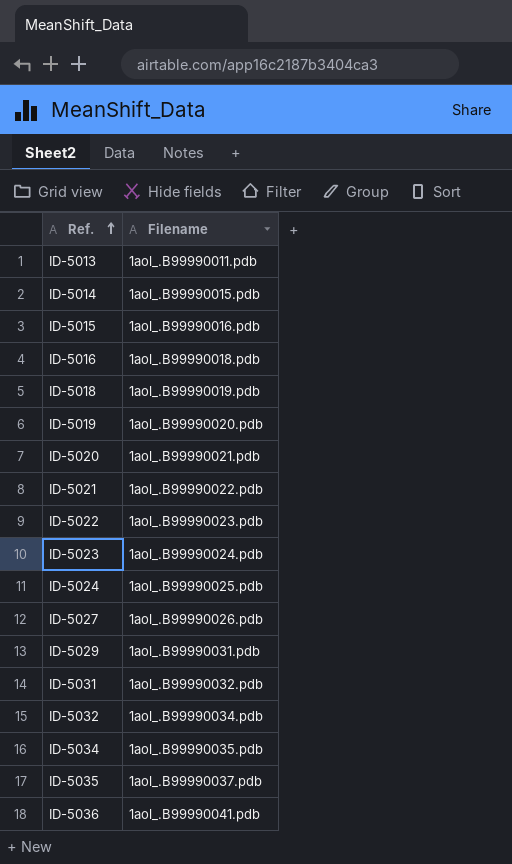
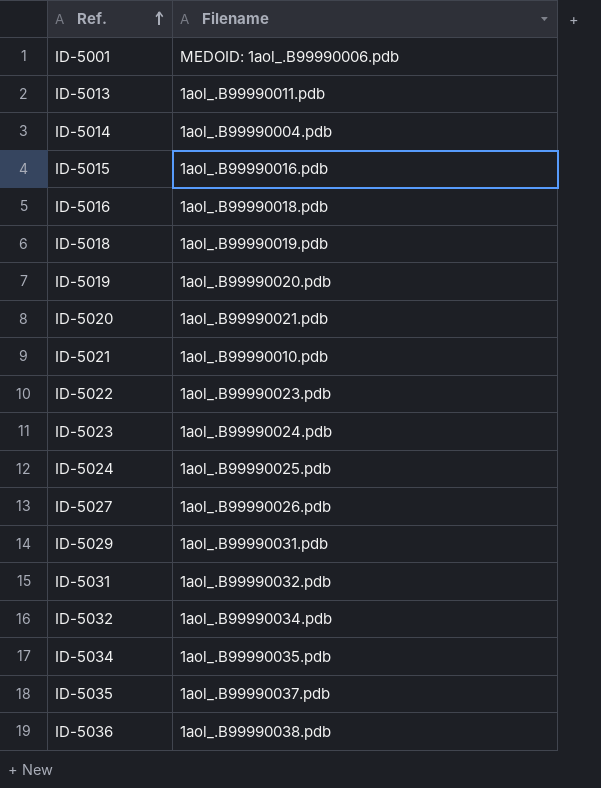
row ID-5001: none -> MEDOID: 1aol_.B99990006.pdb
ID-5014 | Filename: 1aol_.B99990015.pdb -> 1aol_.B99990004.pdb
ID-5021 | Filename: 1aol_.B99990022.pdb -> 1aol_.B99990010.pdb
ID-5036 | Filename: 1aol_.B99990041.pdb -> 1aol_.B99990038.pdb

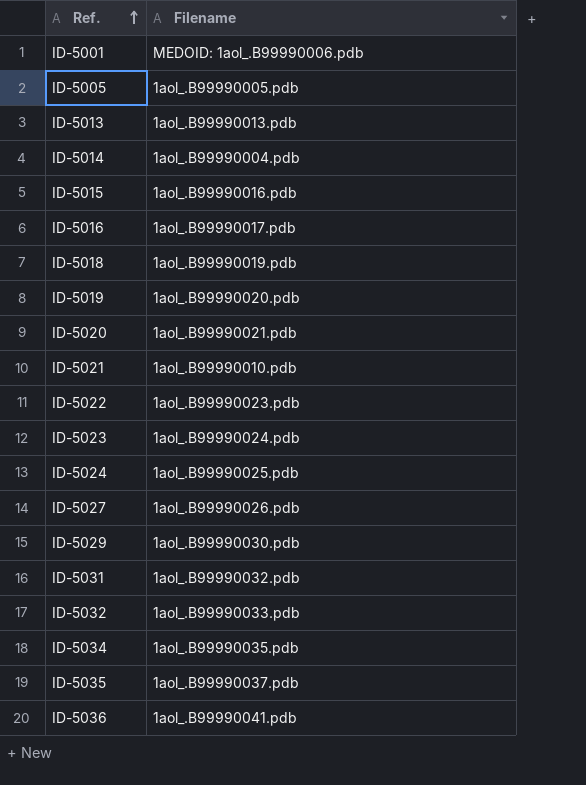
row ID-5005: none -> 1aol_.B99990005.pdb
ID-5013 | Filename: 1aol_.B99990011.pdb -> 1aol_.B99990013.pdb
ID-5016 | Filename: 1aol_.B99990018.pdb -> 1aol_.B99990017.pdb
ID-5029 | Filename: 1aol_.B99990031.pdb -> 1aol_.B99990030.pdb
ID-5032 | Filename: 1aol_.B99990034.pdb -> 1aol_.B99990033.pdb
ID-5036 | Filename: 1aol_.B99990038.pdb -> 1aol_.B99990041.pdb

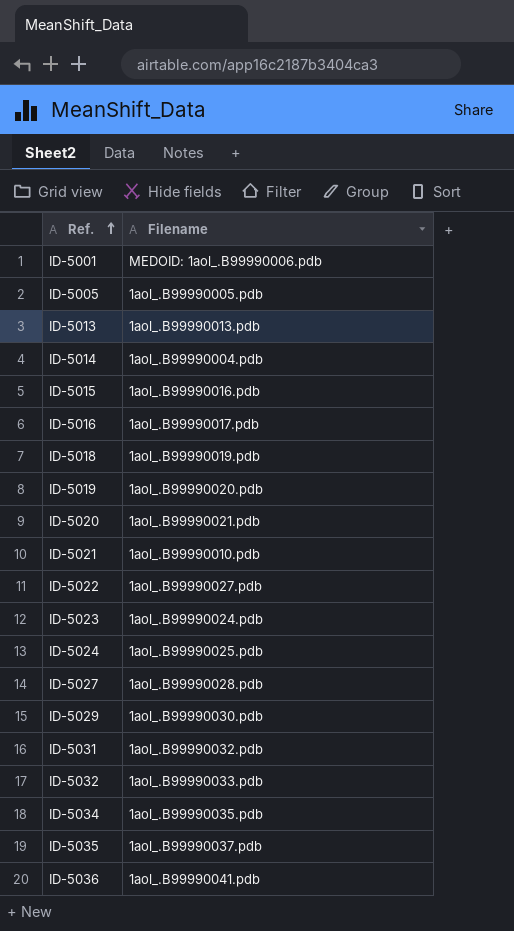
ID-5022 | Filename: 1aol_.B99990023.pdb -> 1aol_.B99990027.pdb
ID-5027 | Filename: 1aol_.B99990026.pdb -> 1aol_.B99990028.pdb

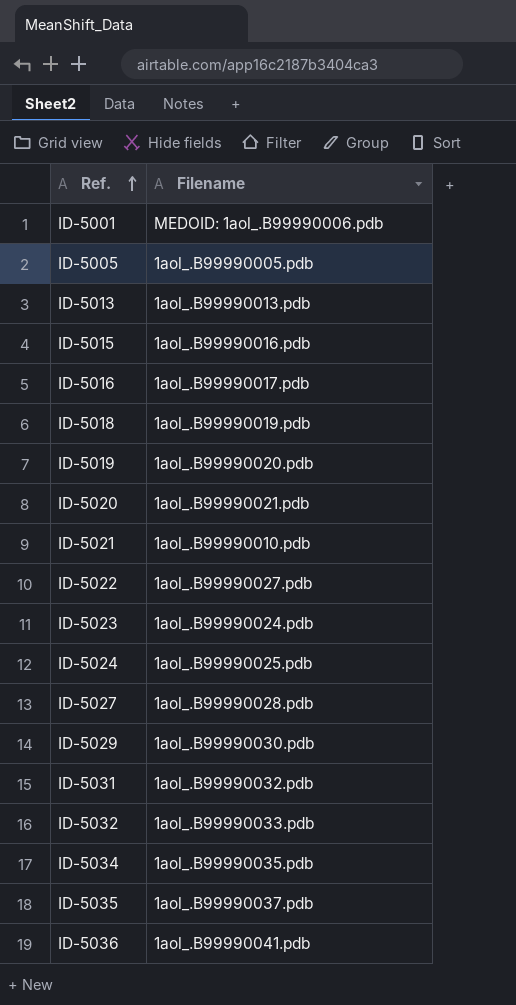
row ID-5014: 1aol_.B99990004.pdb -> none

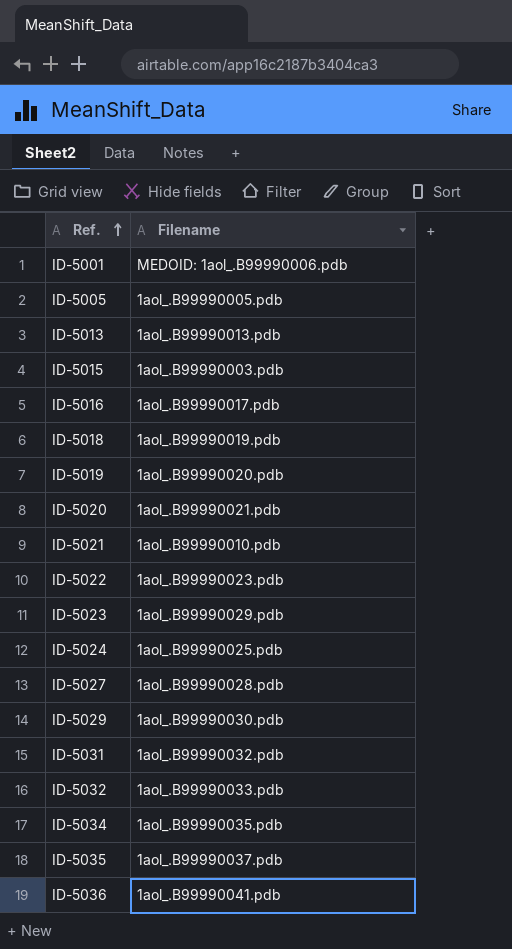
ID-5015 | Filename: 1aol_.B99990016.pdb -> 1aol_.B99990003.pdb
ID-5022 | Filename: 1aol_.B99990027.pdb -> 1aol_.B99990023.pdb
ID-5023 | Filename: 1aol_.B99990024.pdb -> 1aol_.B99990029.pdb

